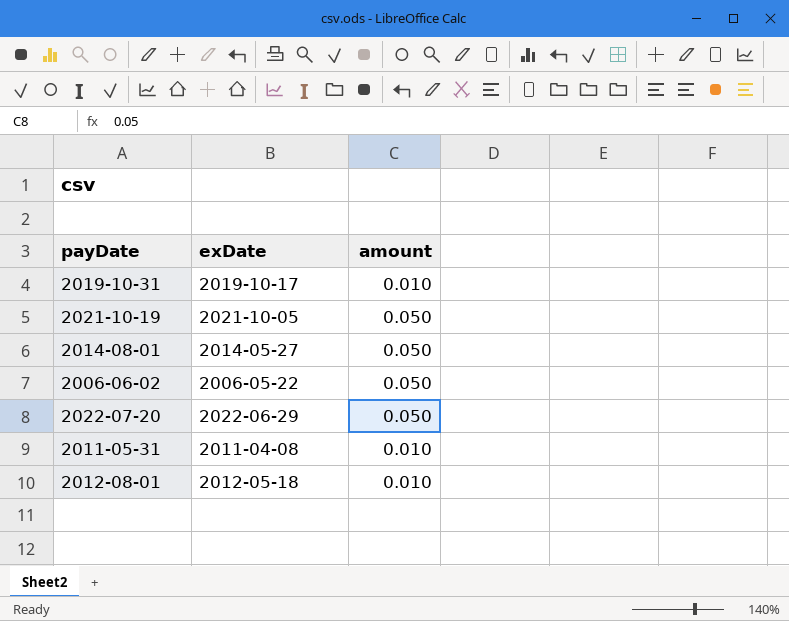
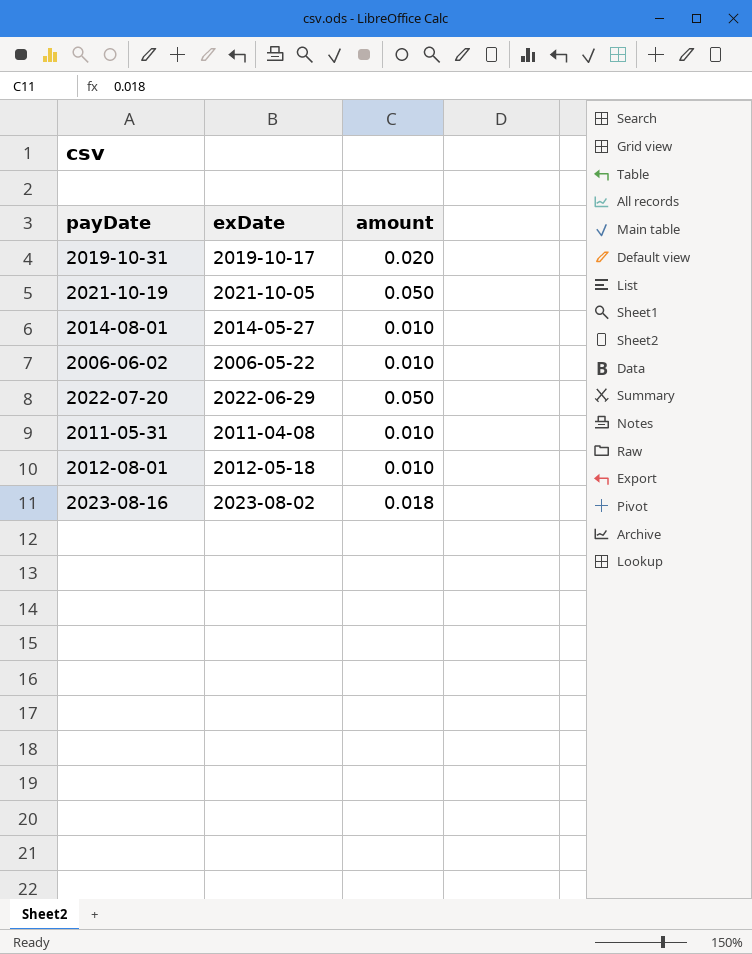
2019-10-31 | amount: 0.010 -> 0.020
2014-08-01 | amount: 0.050 -> 0.010
2006-06-02 | amount: 0.050 -> 0.010
row 2023-08-16: none -> 2023-08-02 | 0.018

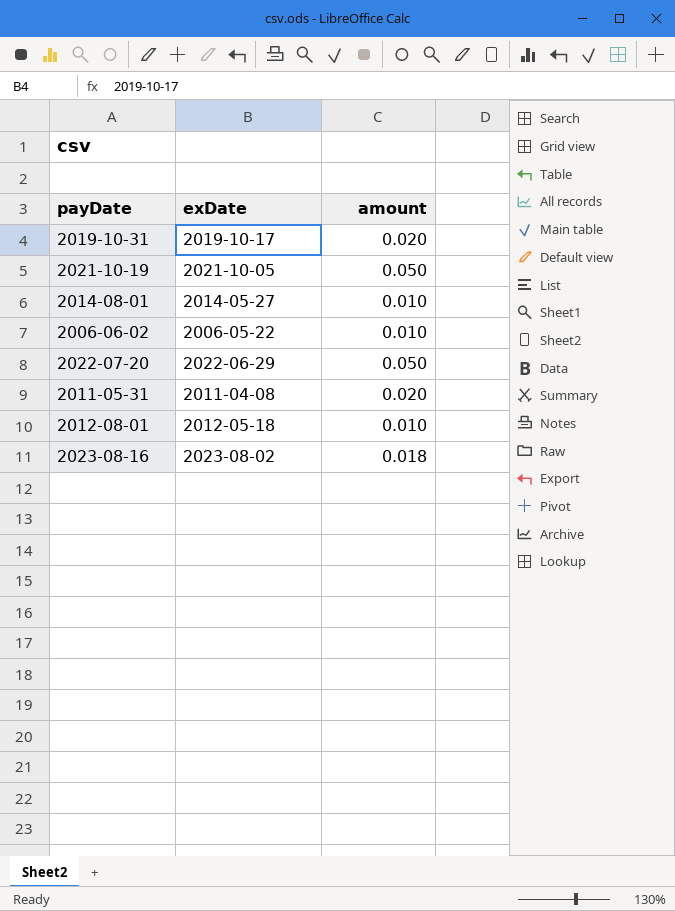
2011-05-31 | amount: 0.010 -> 0.020

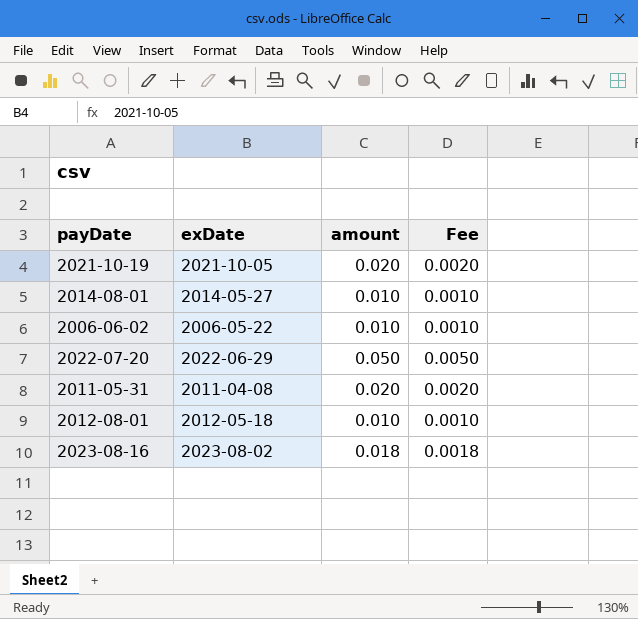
column Fee | formula: none -> [amount] * 0.1
row 2019-10-31: 2019-10-17 | 0.020 -> none
2021-10-19 | amount: 0.050 -> 0.020

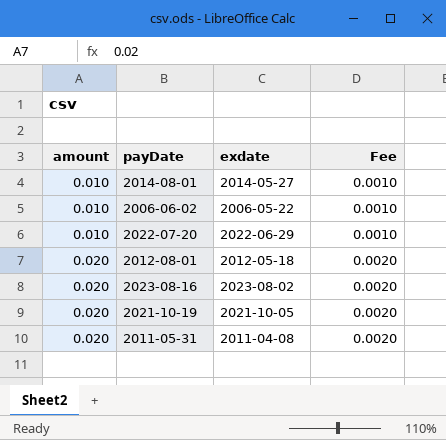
row order: none -> amount ascending
column amount | position: 3 -> 1
column name: exDate -> exdate
2022-07-20 | amount: 0.050 -> 0.010
2022-07-20 | Fee: 0.0050 -> 0.0010
2012-08-01 | amount: 0.010 -> 0.020
2012-08-01 | Fee: 0.0010 -> 0.0020
2023-08-16 | amount: 0.018 -> 0.020
2023-08-16 | Fee: 0.0018 -> 0.0020

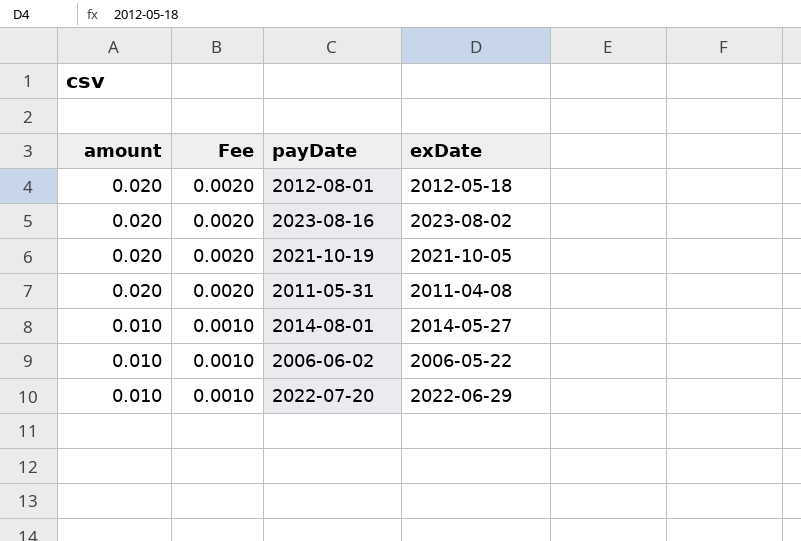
row order: amount ascending -> amount descending
column Fee | position: 4 -> 2
column name: exdate -> exDate

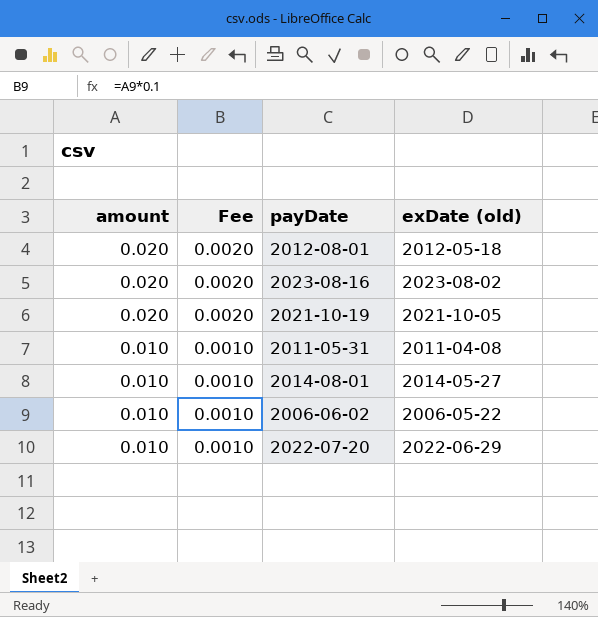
column name: exDate -> exDate (old)
2011-05-31 | amount: 0.020 -> 0.010
2011-05-31 | Fee: 0.0020 -> 0.0010

